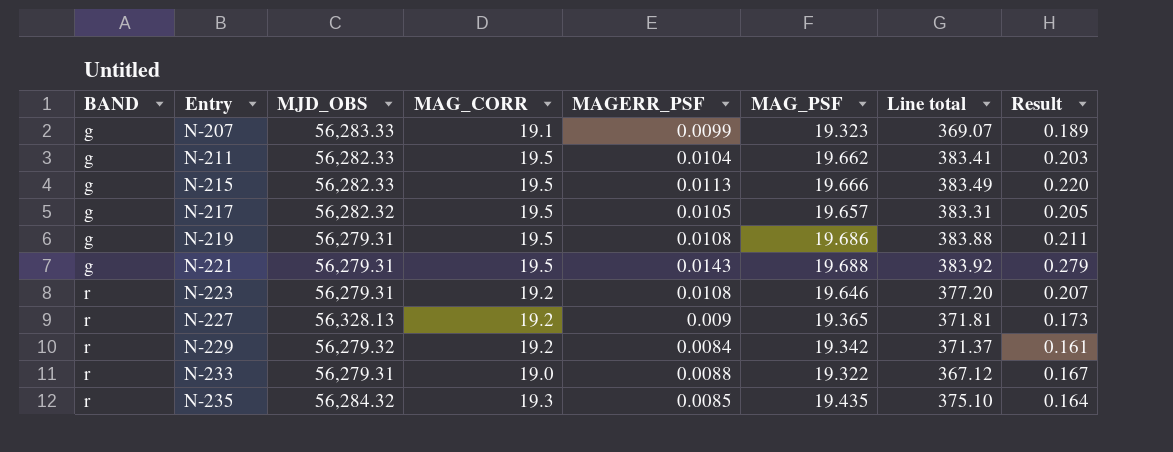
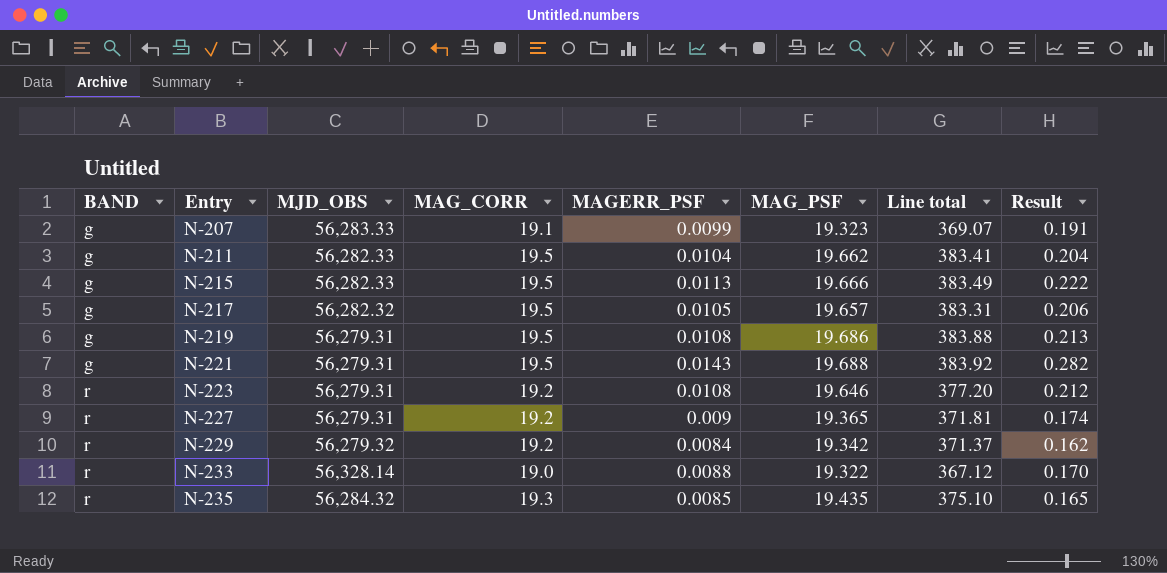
column Result | formula: [MAG_CORR] * [MAGERR_PSF] -> [MAGERR_PSF] * [MAG_PSF]
N-227 | MJD_OBS: 56,328.13 -> 56,279.31
N-233 | MJD_OBS: 56,279.31 -> 56,328.14

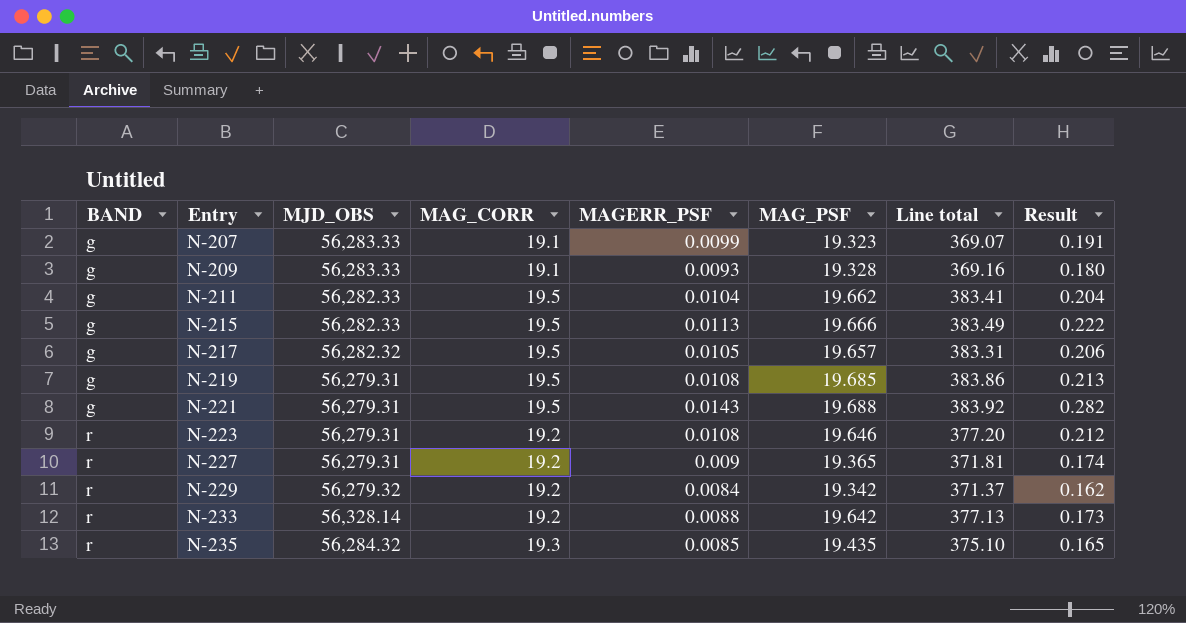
row N-209: none -> g | 56,283.33 | 19.1 | 0.0093 | 19.328 | 369.16 | 0.180
N-219 | MAG_PSF: 19.686 -> 19.685
N-219 | Line total: 383.88 -> 383.86
N-233 | MAG_CORR: 19.0 -> 19.2
N-233 | MAG_PSF: 19.322 -> 19.642
N-233 | Line total: 367.12 -> 377.13
N-233 | Result: 0.170 -> 0.173

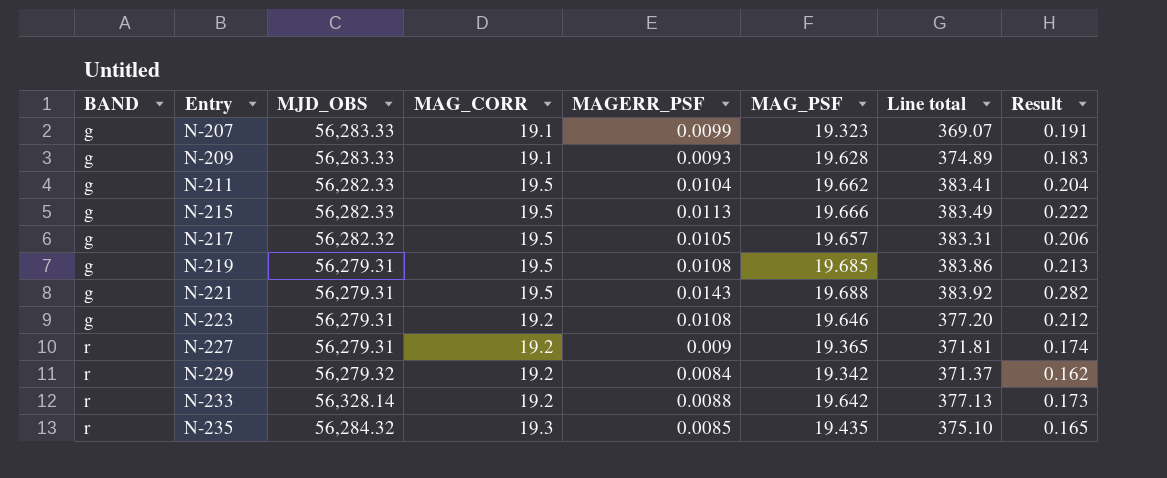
N-209 | MAG_PSF: 19.328 -> 19.628
N-209 | Line total: 369.16 -> 374.89
N-209 | Result: 0.180 -> 0.183
N-223 | BAND: r -> g

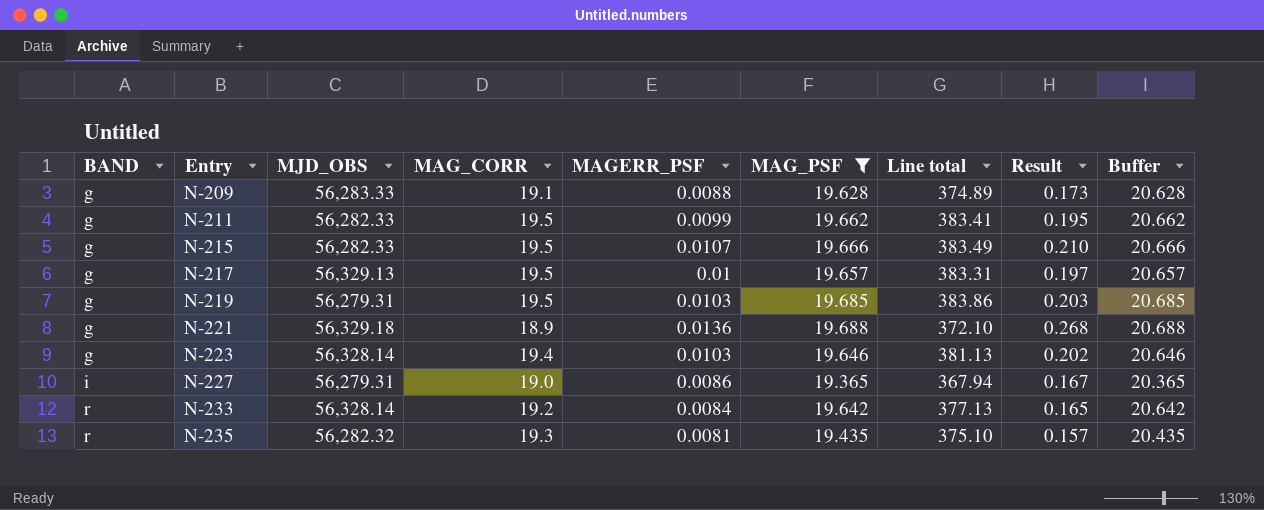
filter: none -> MAG_PSF >= 19.365
column Buffer | formula: none -> [MAG_PSF] + 1
N-209 | MAGERR_PSF: 0.0093 -> 0.0088
N-209 | Result: 0.183 -> 0.173
N-211 | MAGERR_PSF: 0.0104 -> 0.0099
N-211 | Result: 0.204 -> 0.195
N-215 | MAGERR_PSF: 0.0113 -> 0.0107
N-215 | Result: 0.222 -> 0.210
N-217 | MJD_OBS: 56,282.32 -> 56,329.13
N-217 | MAGERR_PSF: 0.0105 -> 0.01
N-217 | Result: 0.206 -> 0.197
N-219 | MAGERR_PSF: 0.0108 -> 0.0103
N-219 | Result: 0.213 -> 0.203
N-221 | MJD_OBS: 56,279.31 -> 56,329.18
N-221 | MAG_CORR: 19.5 -> 18.9
N-221 | MAGERR_PSF: 0.0143 -> 0.0136
N-221 | Line total: 383.92 -> 372.10
N-221 | Result: 0.282 -> 0.268
N-223 | MJD_OBS: 56,279.31 -> 56,328.14
N-223 | MAG_CORR: 19.2 -> 19.4
N-223 | MAGERR_PSF: 0.0108 -> 0.0103
N-223 | Line total: 377.20 -> 381.13
N-223 | Result: 0.212 -> 0.202
N-227 | BAND: r -> i
N-227 | MAG_CORR: 19.2 -> 19.0
N-227 | MAGERR_PSF: 0.009 -> 0.0086
N-227 | Line total: 371.81 -> 367.94
N-227 | Result: 0.174 -> 0.167
N-233 | MAGERR_PSF: 0.0088 -> 0.0084
N-233 | Result: 0.173 -> 0.165
N-235 | MJD_OBS: 56,284.32 -> 56,282.32
N-235 | MAGERR_PSF: 0.0085 -> 0.0081
N-235 | Result: 0.165 -> 0.157

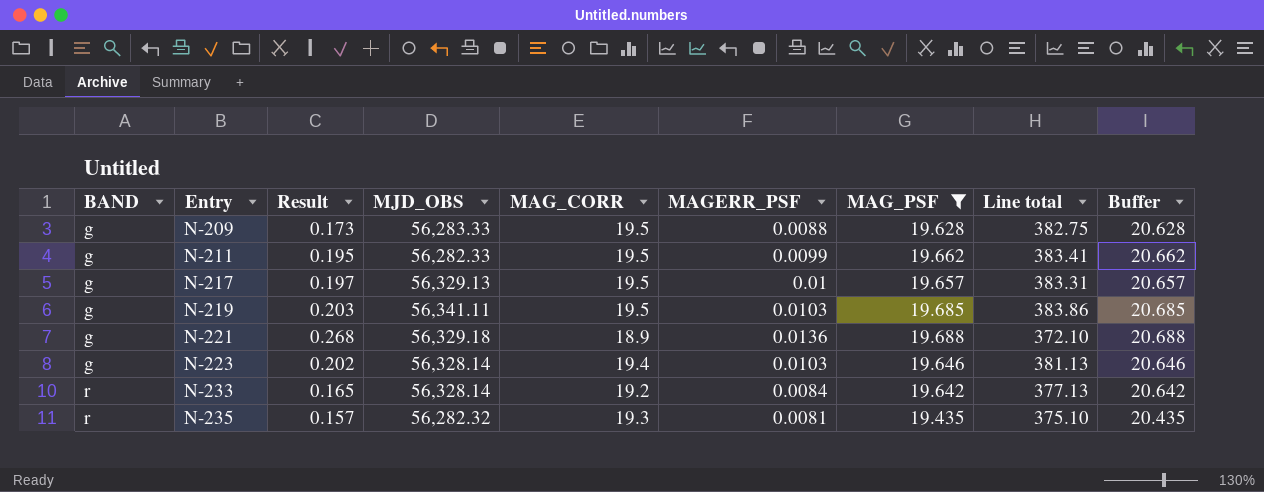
column Result | position: 8 -> 3
row N-215: g | 56,282.33 | 19.5 | 0.0107 | 19.666 | 383.49 | 0.210 | 20.666 -> none
row N-227: i | 56,279.31 | 19.0 | 0.0086 | 19.365 | 367.94 | 0.167 | 20.365 -> none
N-209 | MAG_CORR: 19.1 -> 19.5
N-209 | Line total: 374.89 -> 382.75
N-219 | MJD_OBS: 56,279.31 -> 56,341.11

